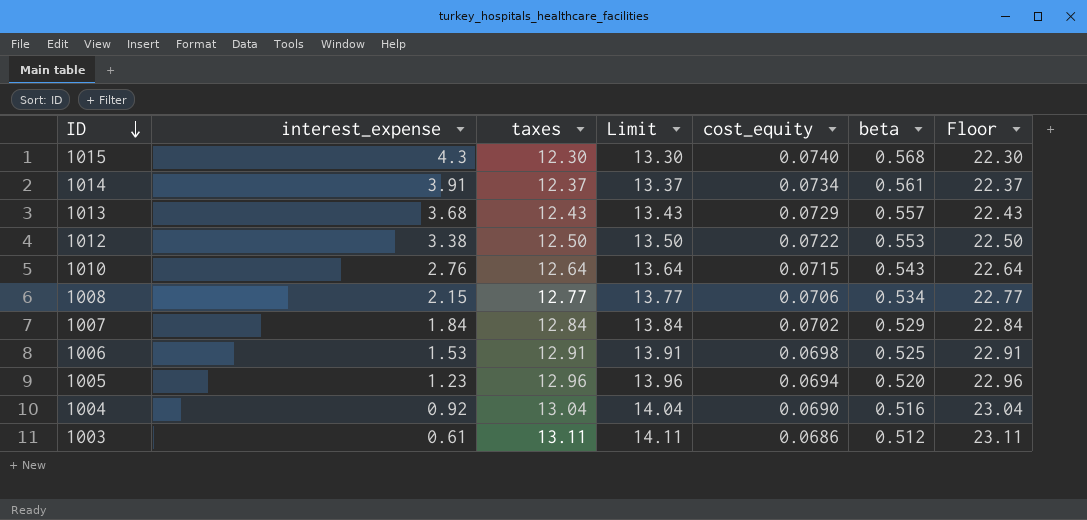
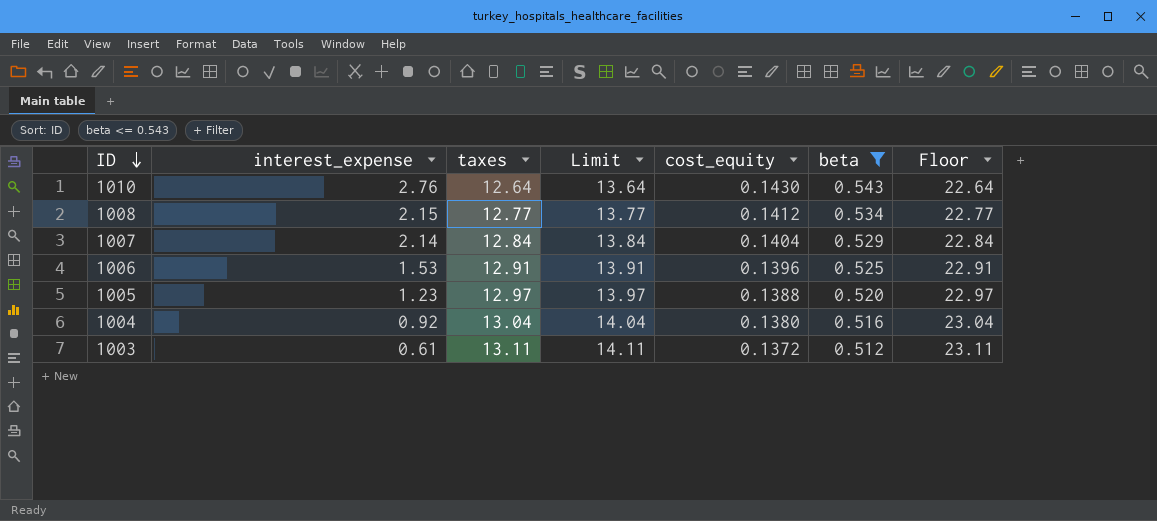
filter: none -> beta <= 0.543
1010 | cost_equity: 0.0715 -> 0.1430
1008 | cost_equity: 0.0706 -> 0.1412
1007 | interest_expense: 1.84 -> 2.14
1007 | cost_equity: 0.0702 -> 0.1404
1006 | cost_equity: 0.0698 -> 0.1396
1005 | taxes: 12.96 -> 12.97
1005 | Limit: 13.96 -> 13.97
1005 | cost_equity: 0.0694 -> 0.1388
1005 | Floor: 22.96 -> 22.97
1004 | cost_equity: 0.0690 -> 0.1380
1003 | cost_equity: 0.0686 -> 0.1372

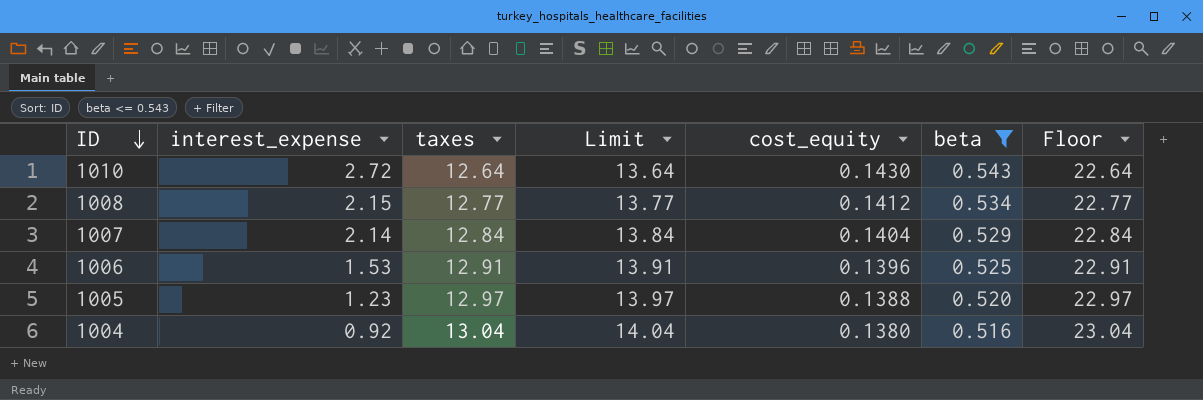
row 1003: 0.61 | 13.11 | 14.11 | 0.1372 | 0.512 | 23.11 -> none
1010 | interest_expense: 2.76 -> 2.72

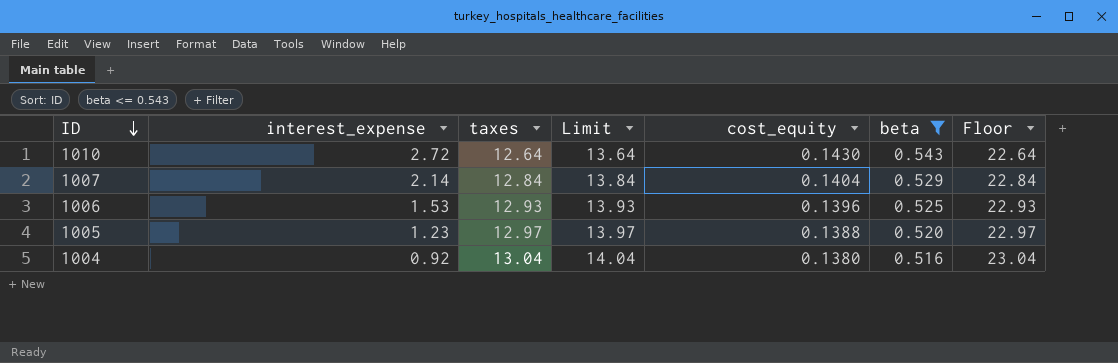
row 1008: 2.15 | 12.77 | 13.77 | 0.1412 | 0.534 | 22.77 -> none
1006 | taxes: 12.91 -> 12.93
1006 | Limit: 13.91 -> 13.93
1006 | Floor: 22.91 -> 22.93

